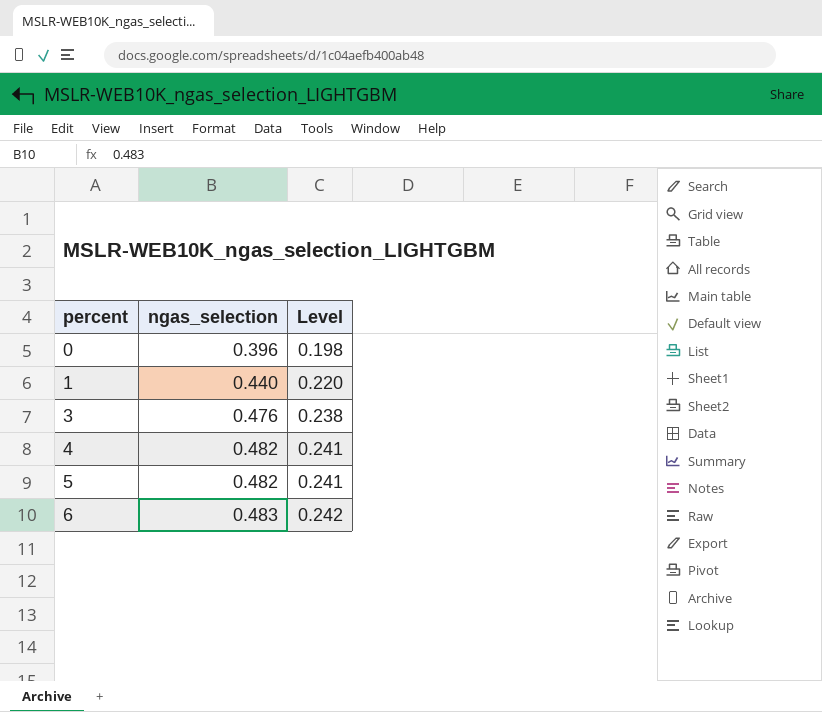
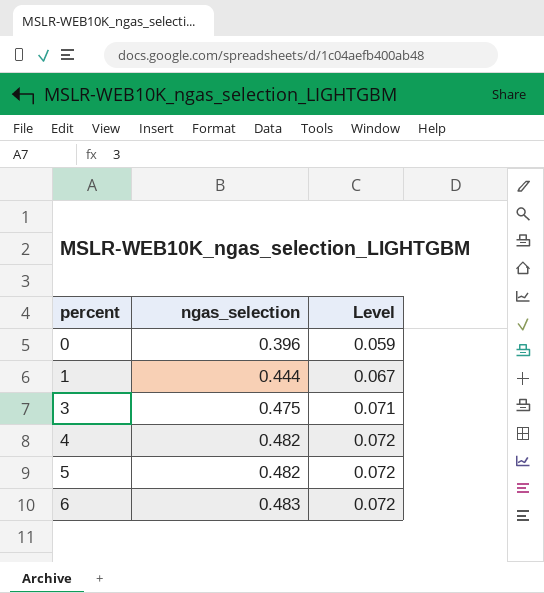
column Level | formula: [ngas_selection] * 0.5 -> [ngas_selection] * 0.15
1 | ngas_selection: 0.440 -> 0.444
3 | ngas_selection: 0.476 -> 0.475

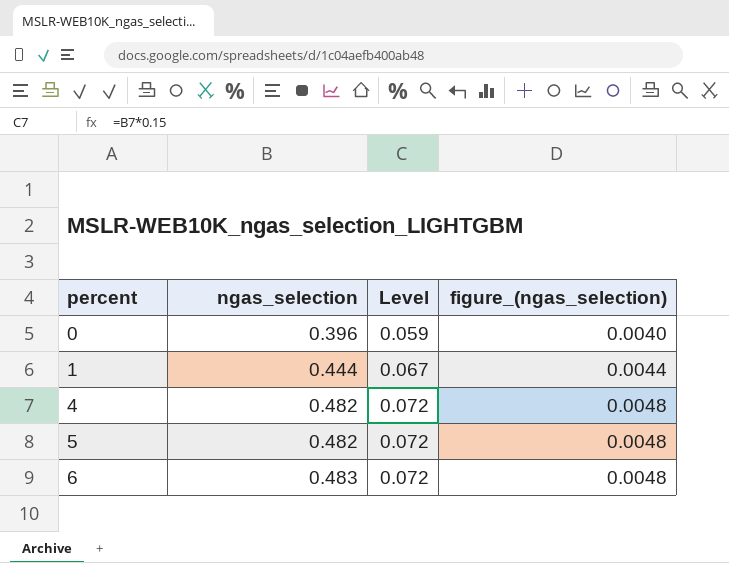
column figure_(ngas_selection) | formula: none -> [ngas_selection] * 0.01
row 3: 0.475 | 0.071 -> none

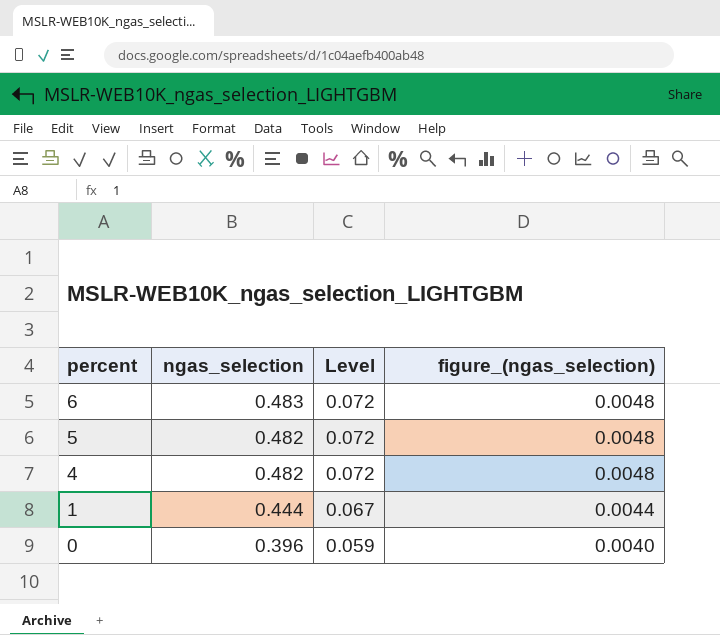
row order: percent ascending -> percent descending

